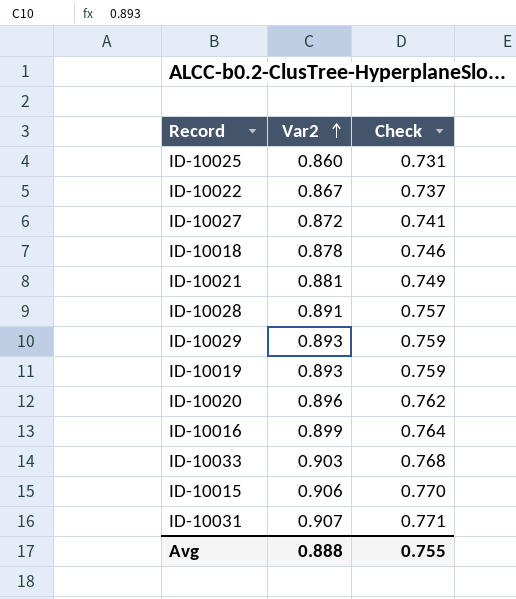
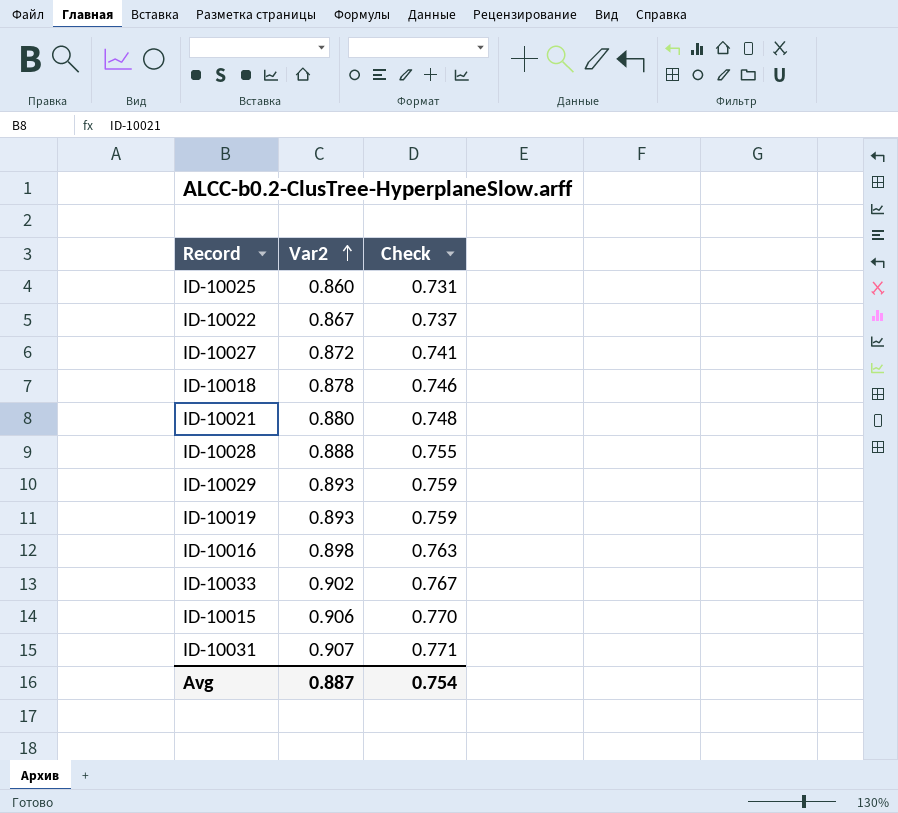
row ID-10020: 0.896 | 0.762 -> none
ID-10021 | Var2: 0.881 -> 0.880
ID-10021 | Check: 0.749 -> 0.748
ID-10028 | Var2: 0.891 -> 0.888
ID-10028 | Check: 0.757 -> 0.755
ID-10016 | Var2: 0.899 -> 0.898
ID-10016 | Check: 0.764 -> 0.763
ID-10033 | Var2: 0.903 -> 0.902
ID-10033 | Check: 0.768 -> 0.767
Avg | Var2: 0.888 -> 0.887
Avg | Check: 0.755 -> 0.754

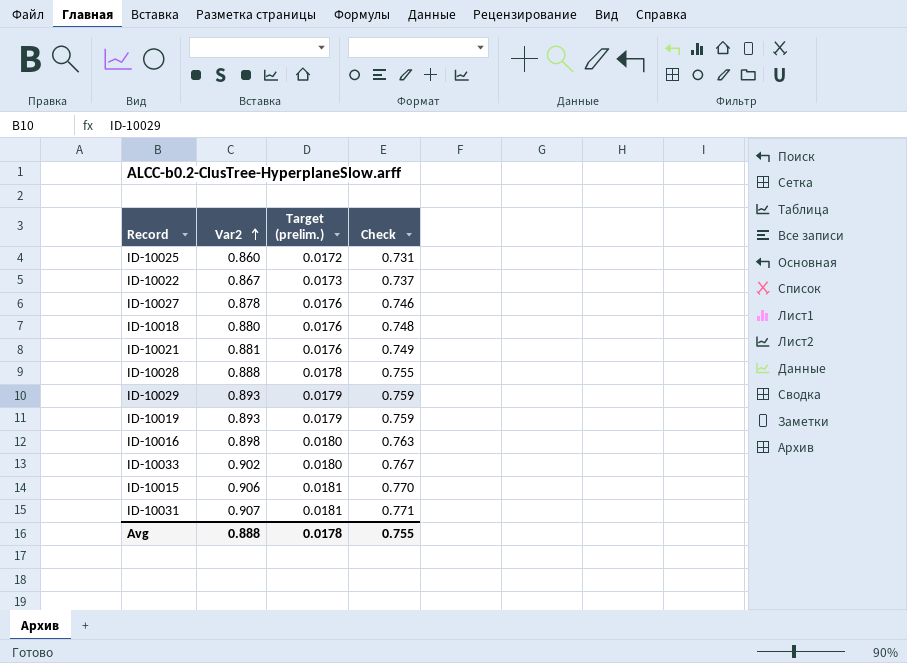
column Target (prelim.) | formula: none -> [Var2] * 0.02
ID-10027 | Var2: 0.872 -> 0.878
ID-10027 | Check: 0.741 -> 0.746
ID-10018 | Var2: 0.878 -> 0.880
ID-10018 | Check: 0.746 -> 0.748
ID-10021 | Var2: 0.880 -> 0.881
ID-10021 | Check: 0.748 -> 0.749
Avg | Var2: 0.887 -> 0.888
Avg | Check: 0.754 -> 0.755

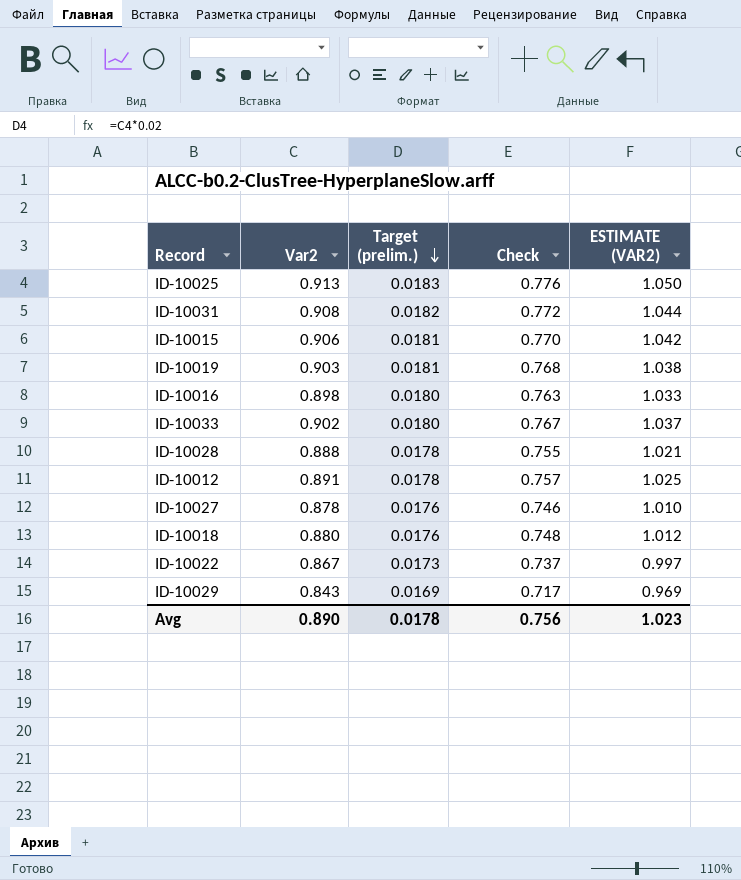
row order: Var2 ascending -> Target (prelim.) descending
column ESTIMATE (VAR2) | formula: none -> [Var2] * 1.15
row ID-10021: 0.881 | 0.0176 | 0.749 -> none
ID-10025 | Var2: 0.860 -> 0.913
ID-10025 | Target (prelim.): 0.0172 -> 0.0183
ID-10025 | Check: 0.731 -> 0.776
ID-10031 | Var2: 0.907 -> 0.908
ID-10031 | Target (prelim.): 0.0181 -> 0.0182
ID-10031 | Check: 0.771 -> 0.772
ID-10019 | Var2: 0.893 -> 0.903
ID-10019 | Target (prelim.): 0.0179 -> 0.0181
ID-10019 | Check: 0.759 -> 0.768
row ID-10012: none -> 0.891 | 0.0178 | 0.757 | 1.025
ID-10029 | Var2: 0.893 -> 0.843
ID-10029 | Target (prelim.): 0.0179 -> 0.0169
ID-10029 | Check: 0.759 -> 0.717
Avg | Var2: 0.888 -> 0.890
Avg | Check: 0.755 -> 0.756

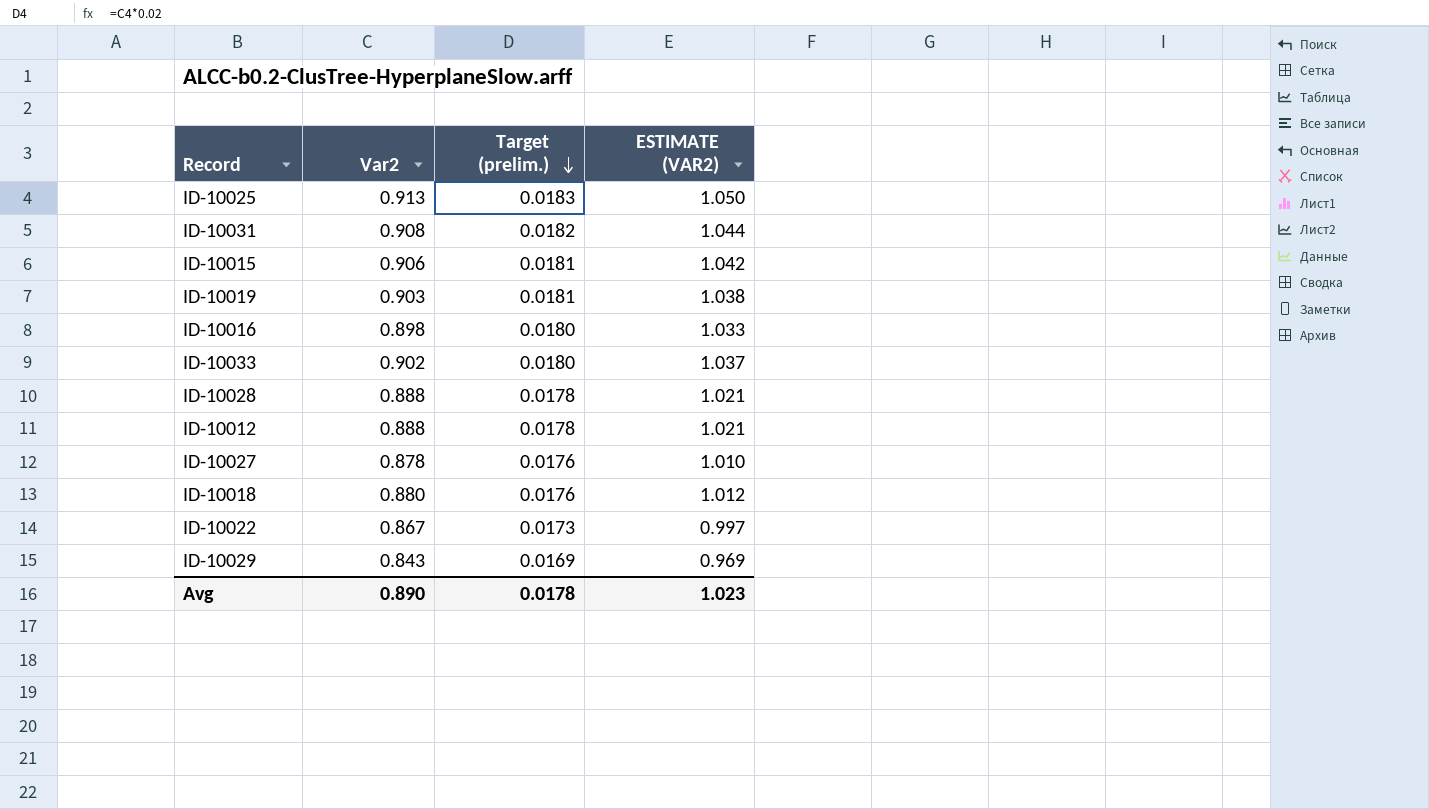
column Check | formula: [Var2] * 0.85 -> none
ID-10012 | Var2: 0.891 -> 0.888
ID-10012 | ESTIMATE (VAR2): 1.025 -> 1.021

